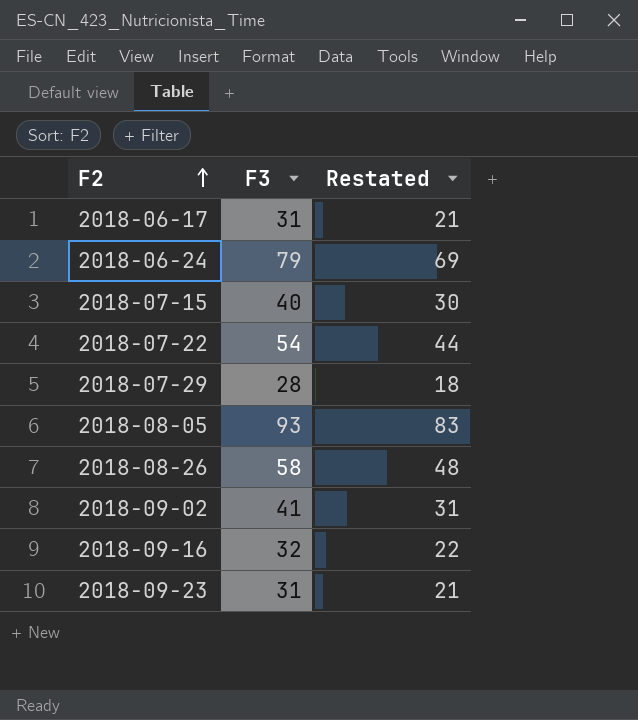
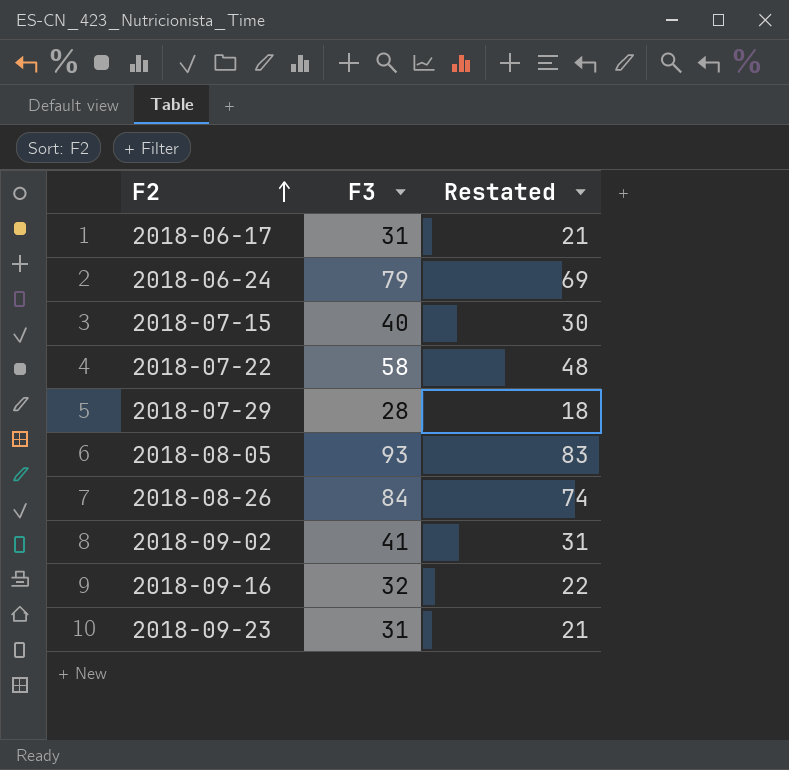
2018-07-22 | F3: 54 -> 58
2018-07-22 | Restated: 44 -> 48
2018-08-26 | F3: 58 -> 84
2018-08-26 | Restated: 48 -> 74

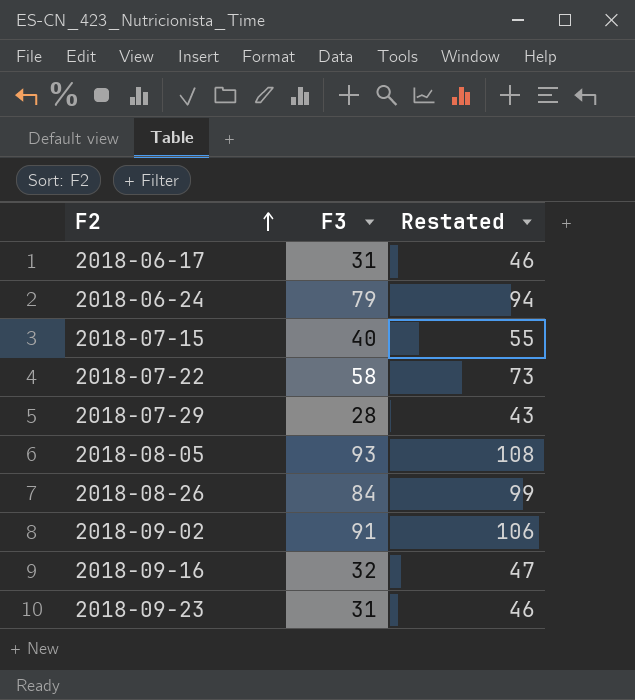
column Restated | formula: [F3] - 10 -> [F3] + 15
2018-09-02 | F3: 41 -> 91

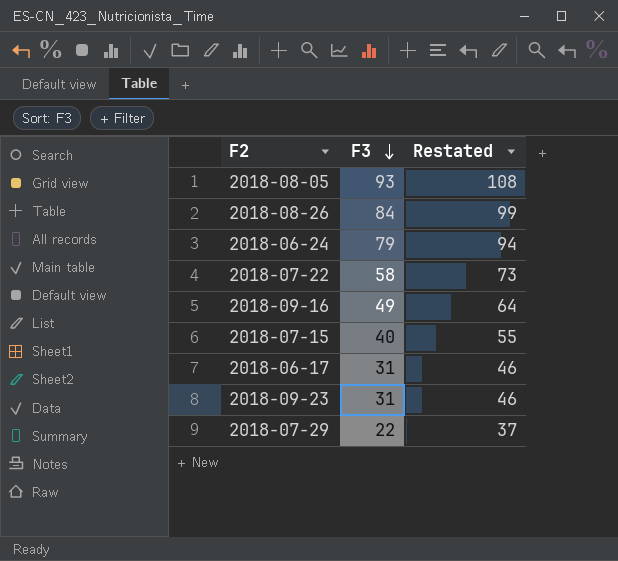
row order: F2 ascending -> F3 descending
row 2018-09-02: 91 | 106 -> none
2018-09-16 | F3: 32 -> 49
2018-09-16 | Restated: 47 -> 64
2018-07-29 | F3: 28 -> 22
2018-07-29 | Restated: 43 -> 37

